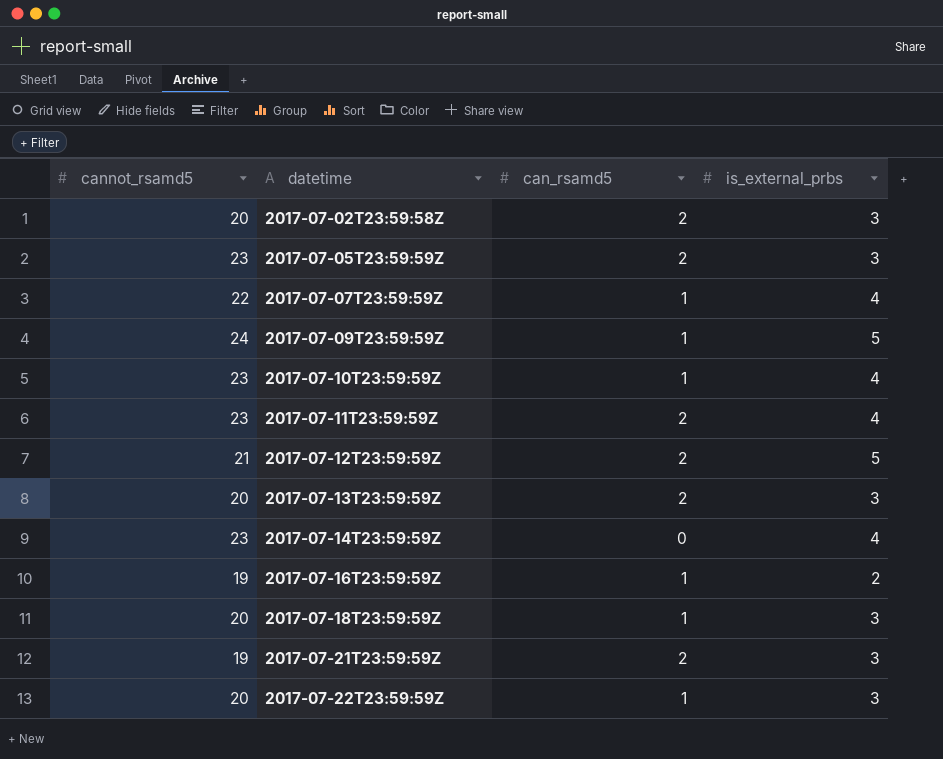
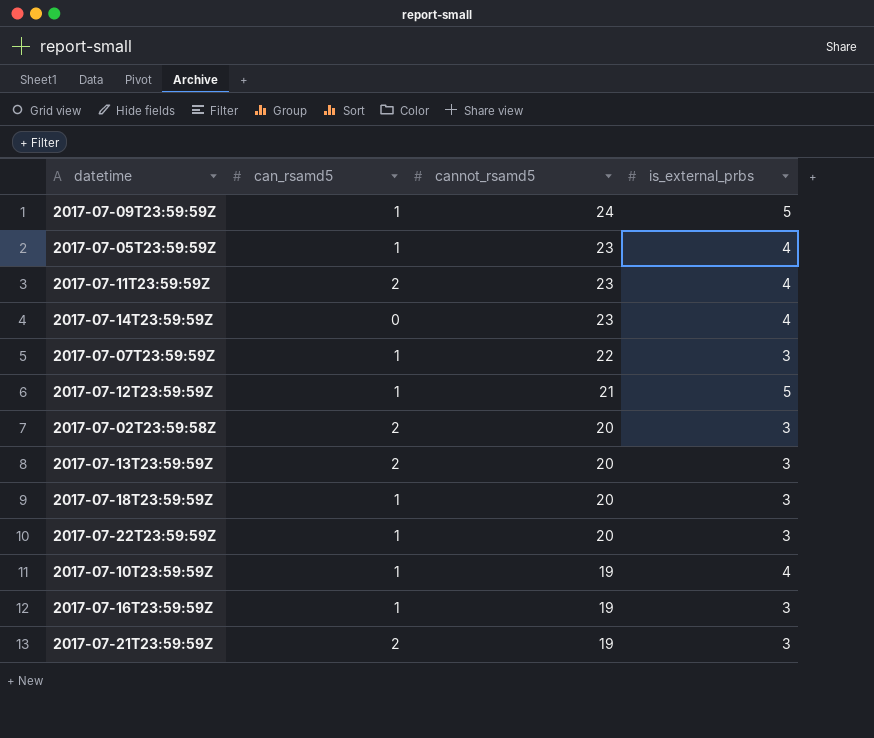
row order: datetime ascending -> cannot_rsamd5 descending
column cannot_rsamd5 | position: 1 -> 3
2017-07-05T23:59:59Z | can_rsamd5: 2 -> 1
2017-07-05T23:59:59Z | is_external_prbs: 3 -> 4
2017-07-07T23:59:59Z | is_external_prbs: 4 -> 3
2017-07-12T23:59:59Z | can_rsamd5: 2 -> 1
2017-07-10T23:59:59Z | cannot_rsamd5: 23 -> 19
2017-07-16T23:59:59Z | is_external_prbs: 2 -> 3

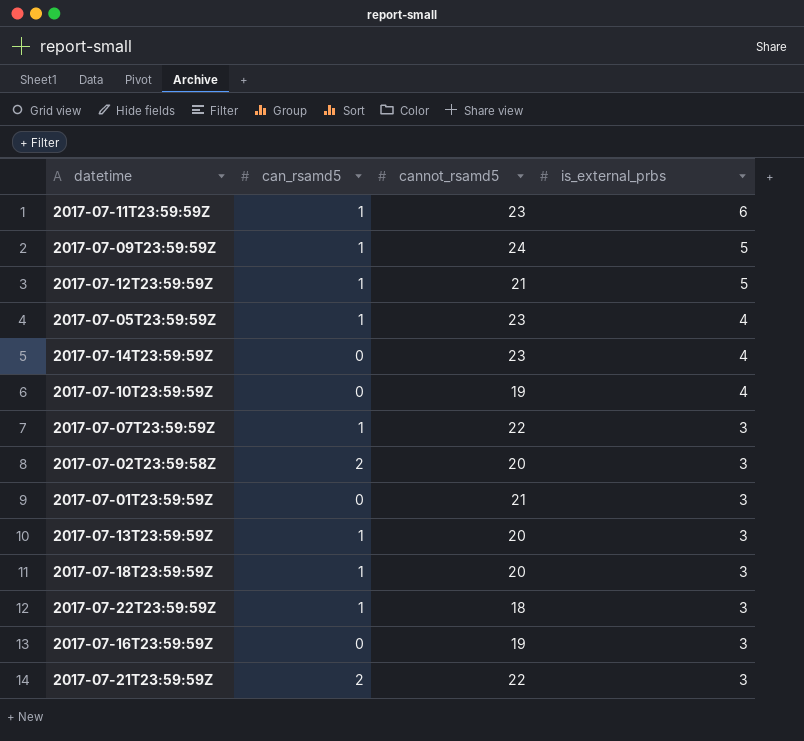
row order: cannot_rsamd5 descending -> is_external_prbs descending
2017-07-11T23:59:59Z | can_rsamd5: 2 -> 1
2017-07-11T23:59:59Z | is_external_prbs: 4 -> 6
2017-07-10T23:59:59Z | can_rsamd5: 1 -> 0
row 2017-07-01T23:59:59Z: none -> 0 | 21 | 3
2017-07-13T23:59:59Z | can_rsamd5: 2 -> 1
2017-07-22T23:59:59Z | cannot_rsamd5: 20 -> 18
2017-07-16T23:59:59Z | can_rsamd5: 1 -> 0
2017-07-21T23:59:59Z | cannot_rsamd5: 19 -> 22

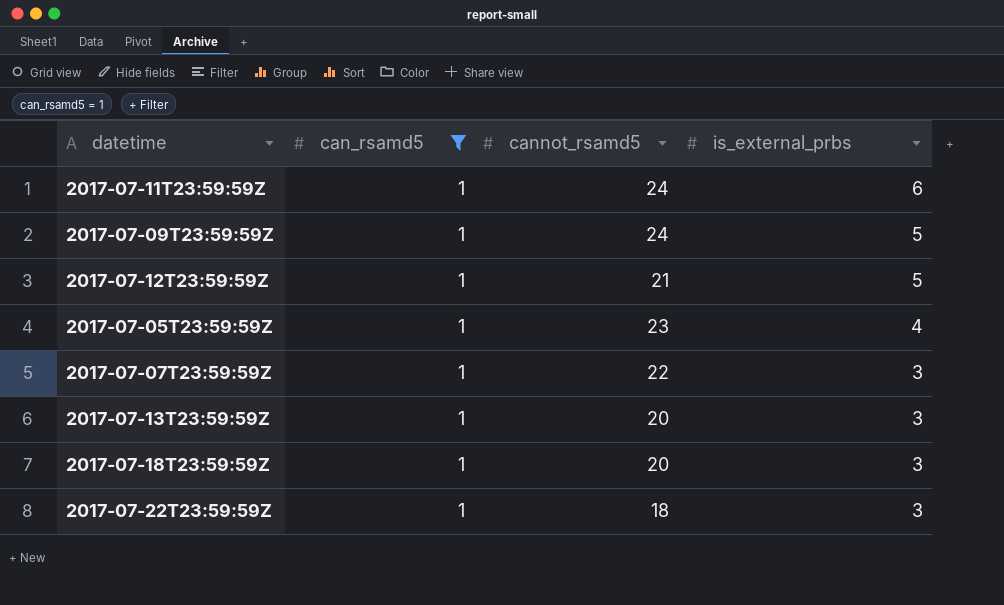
filter: none -> can_rsamd5 = 1
2017-07-11T23:59:59Z | cannot_rsamd5: 23 -> 24

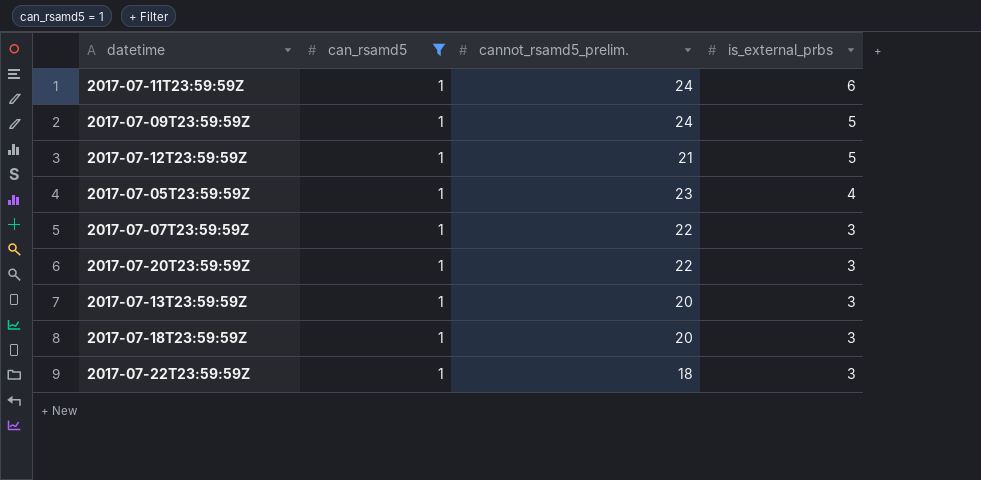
column name: cannot_rsamd5 -> cannot_rsamd5_prelim.
row 2017-07-20T23:59:59Z: none -> 1 | 22 | 3

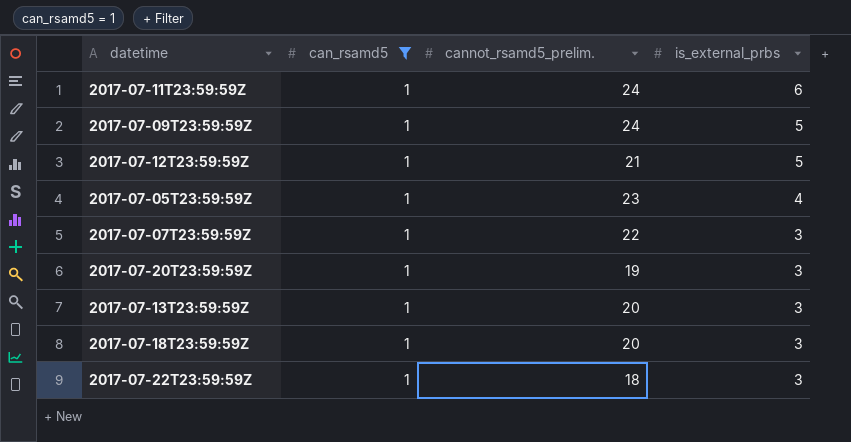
2017-07-20T23:59:59Z | cannot_rsamd5_prelim.: 22 -> 19

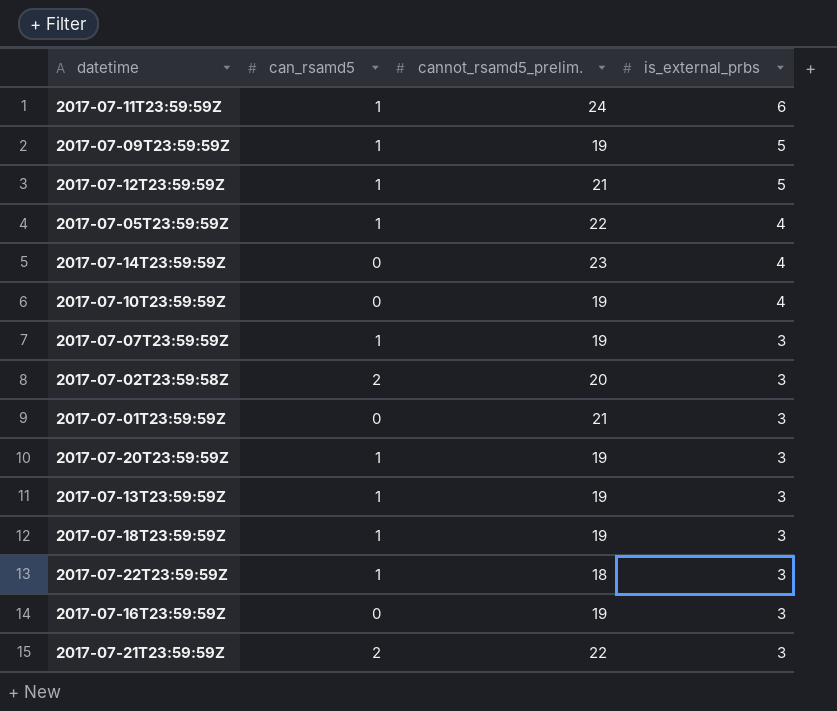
filter: can_rsamd5 = 1 -> none
2017-07-09T23:59:59Z | cannot_rsamd5_prelim.: 24 -> 19
2017-07-05T23:59:59Z | cannot_rsamd5_prelim.: 23 -> 22
2017-07-07T23:59:59Z | cannot_rsamd5_prelim.: 22 -> 19
2017-07-13T23:59:59Z | cannot_rsamd5_prelim.: 20 -> 19
2017-07-18T23:59:59Z | cannot_rsamd5_prelim.: 20 -> 19

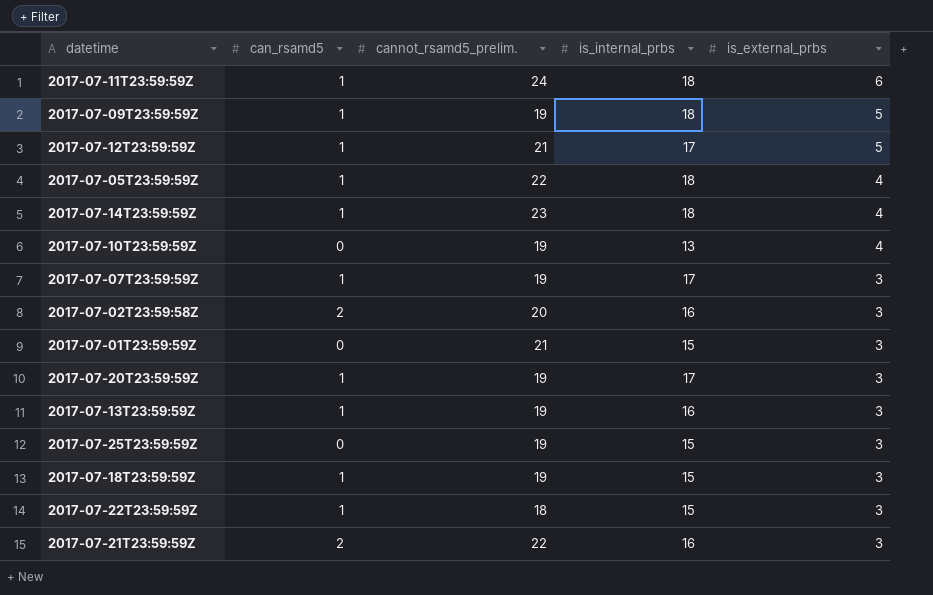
column is_internal_prbs | position: none -> 4
row 2017-07-16T23:59:59Z: 0 | 19 | 3 -> none
2017-07-14T23:59:59Z | can_rsamd5: 0 -> 1
row 2017-07-25T23:59:59Z: none -> 0 | 19 | 15 | 3

